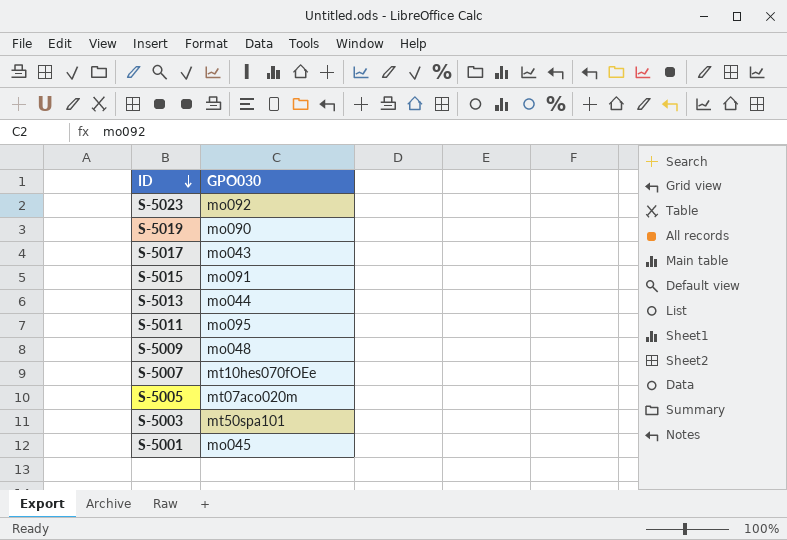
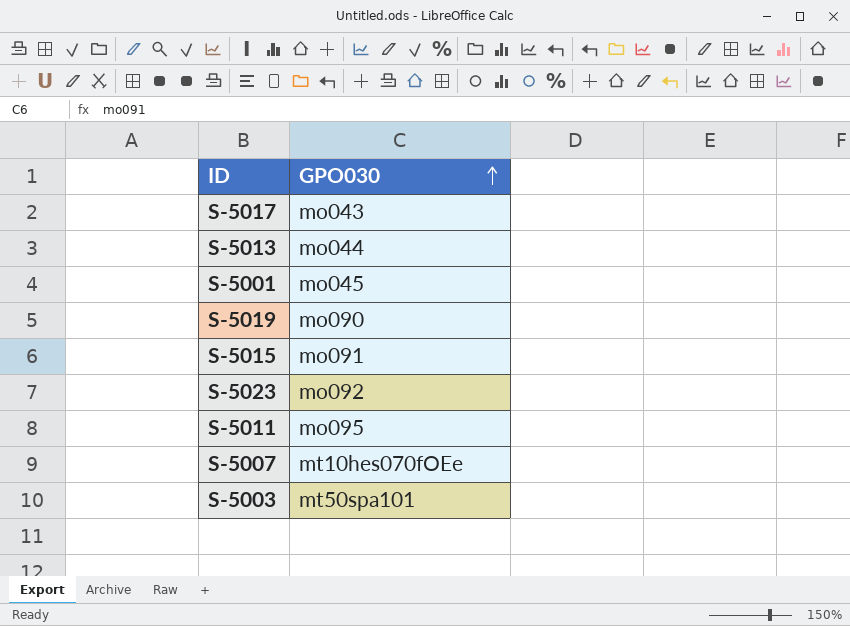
row order: ID descending -> GPO030 ascending
row S-5009: mo048 -> none
row S-5005: mt07aco020m -> none

